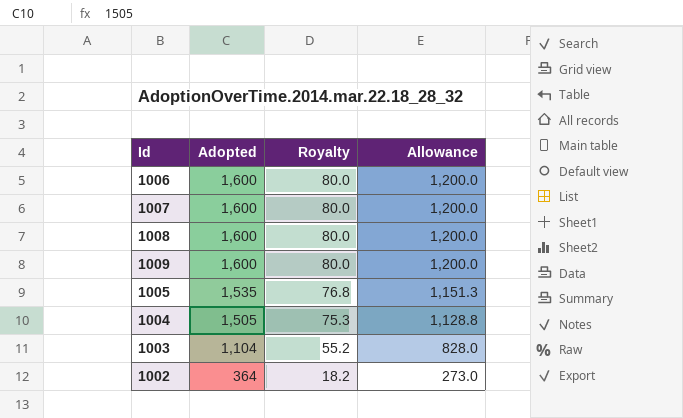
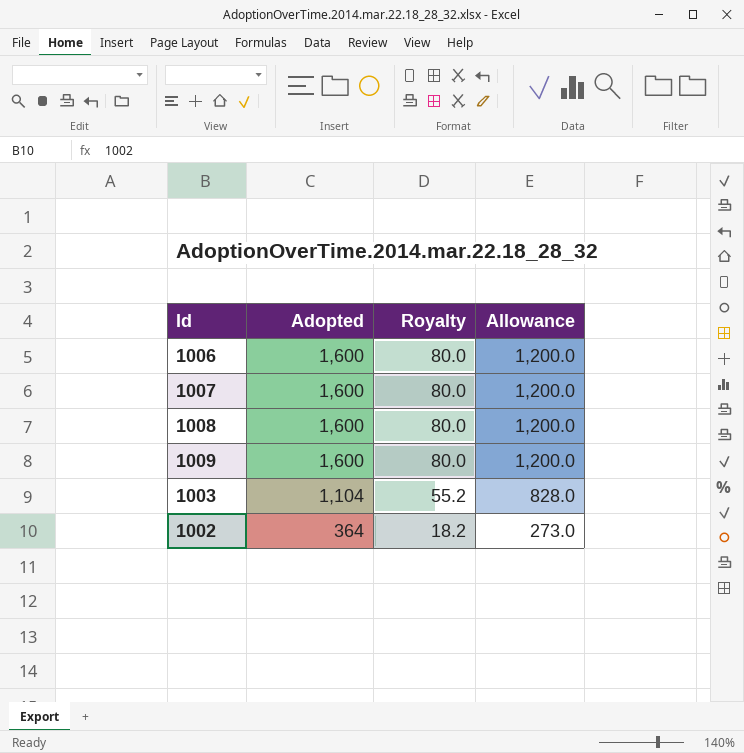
row 1005: 1,535 | 76.8 | 1,151.3 -> none
row 1004: 1,505 | 75.3 | 1,128.8 -> none

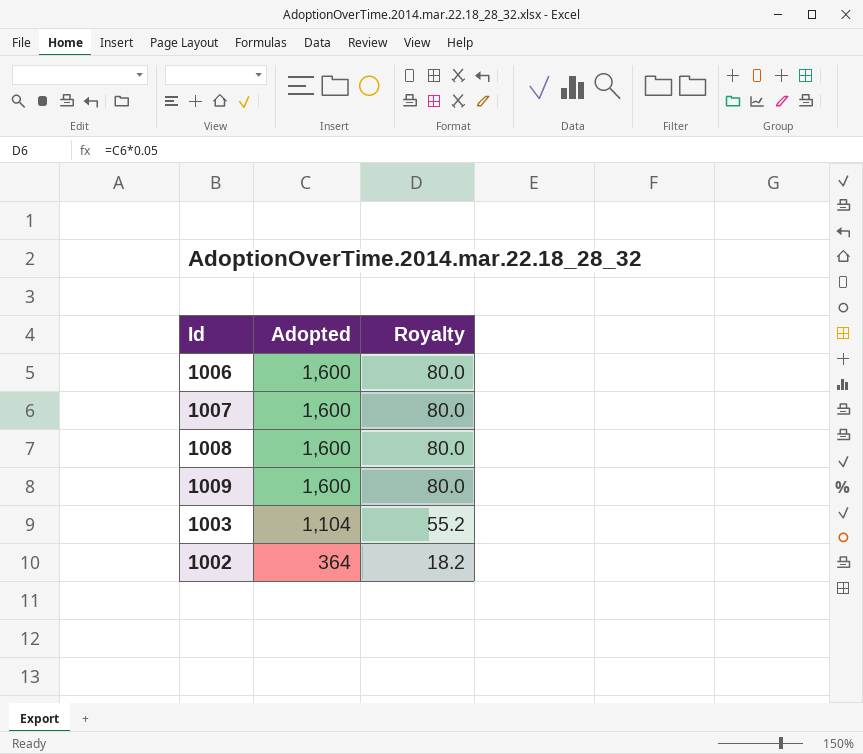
column Allowance | formula: [Adopted] * 0.75 -> none

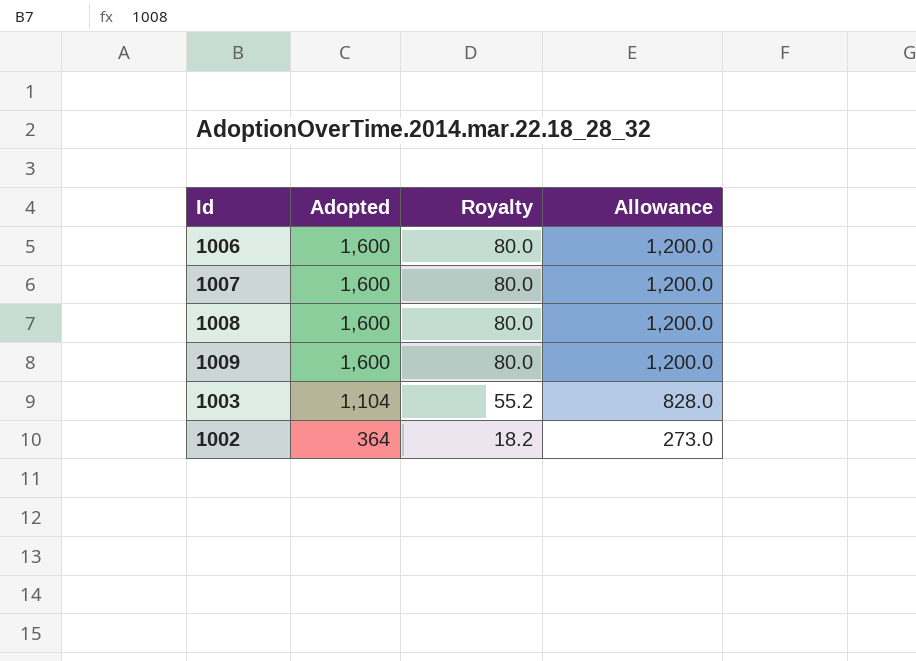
column Allowance | formula: none -> [Adopted] * 0.75

